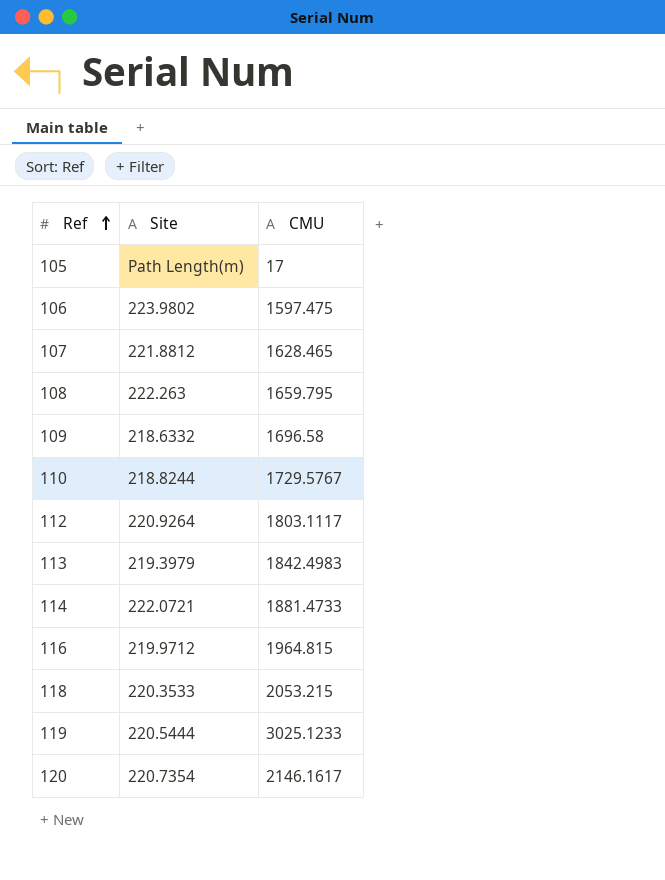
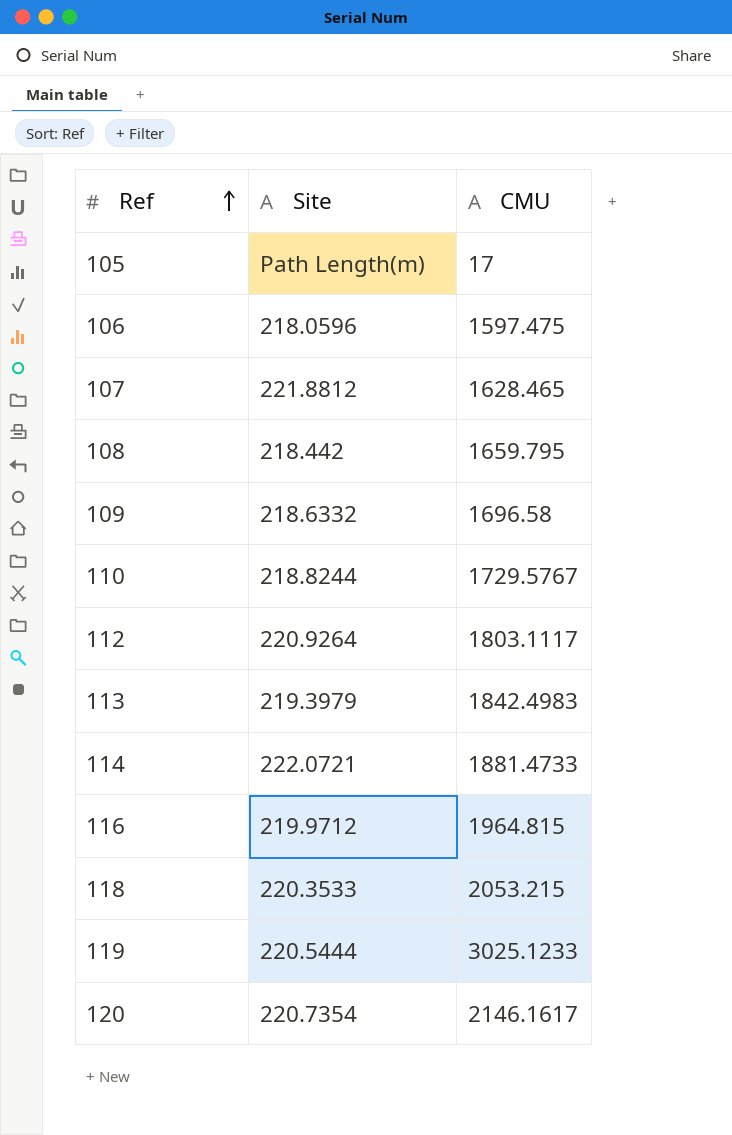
106 | Site: 223.9802 -> 218.0596
108 | Site: 222.263 -> 218.442

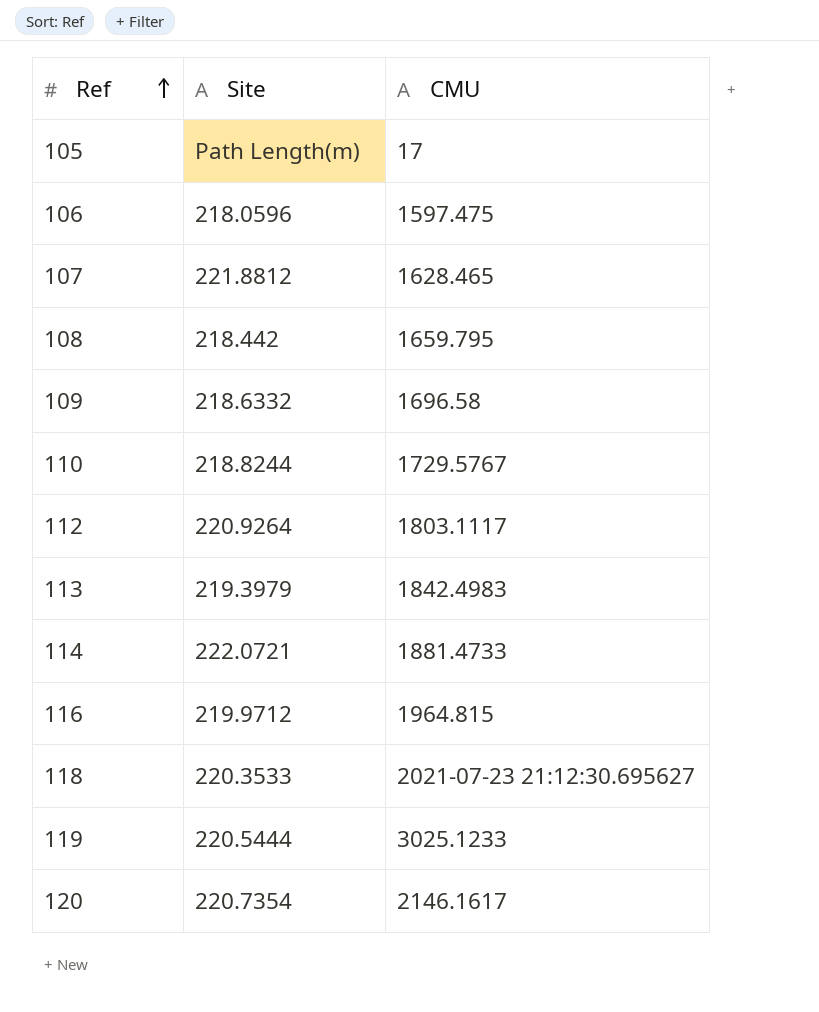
118 | CMU: 2053.215 -> 2021-07-23 21:12:30.695627

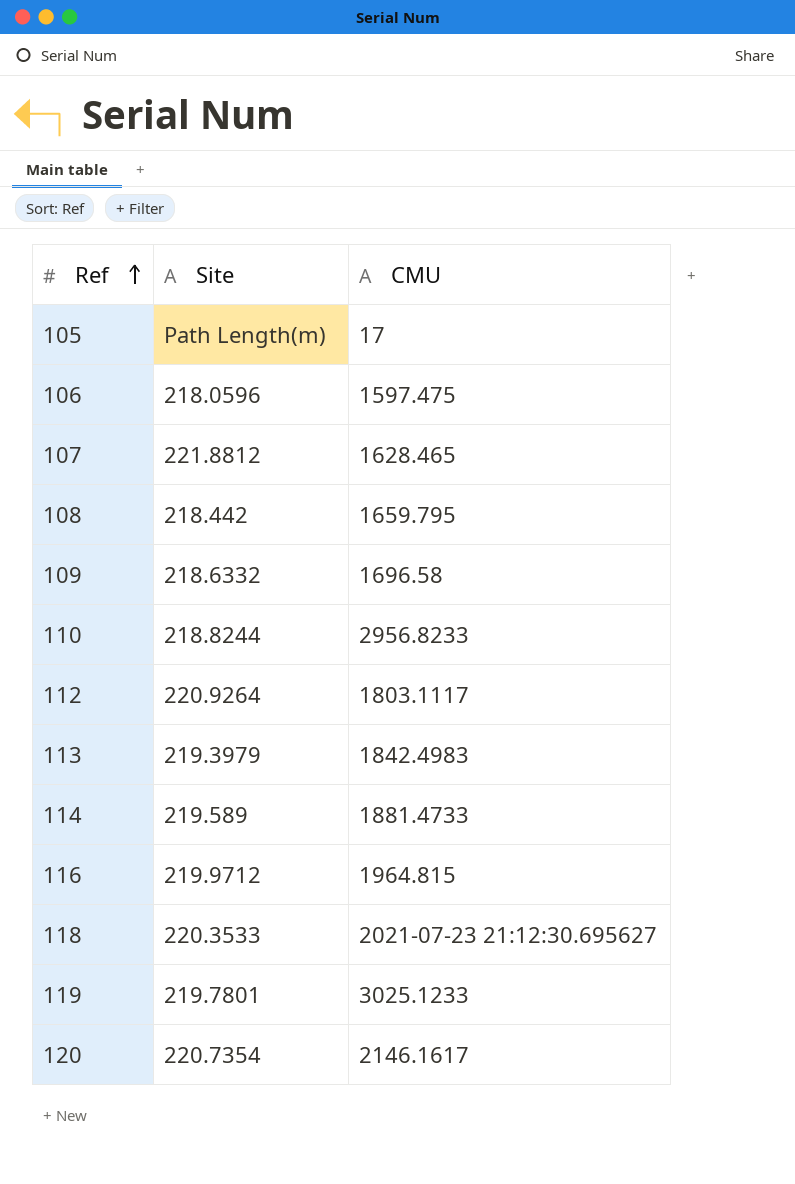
110 | CMU: 1729.5767 -> 2956.8233
114 | Site: 222.0721 -> 219.589
119 | Site: 220.5444 -> 219.7801

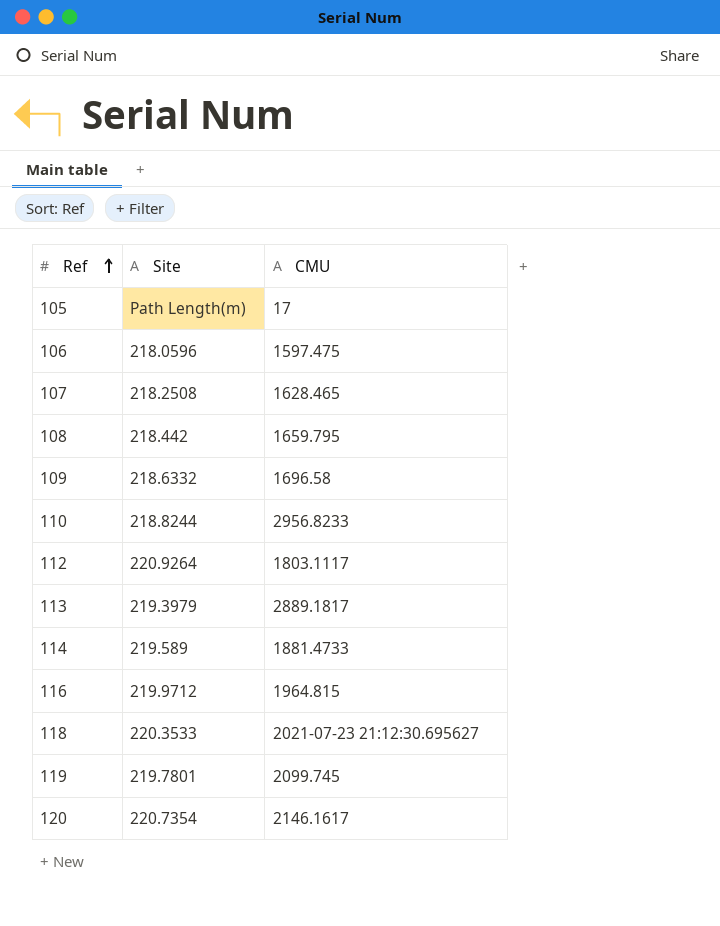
107 | Site: 221.8812 -> 218.2508
113 | CMU: 1842.4983 -> 2889.1817
119 | CMU: 3025.1233 -> 2099.745

